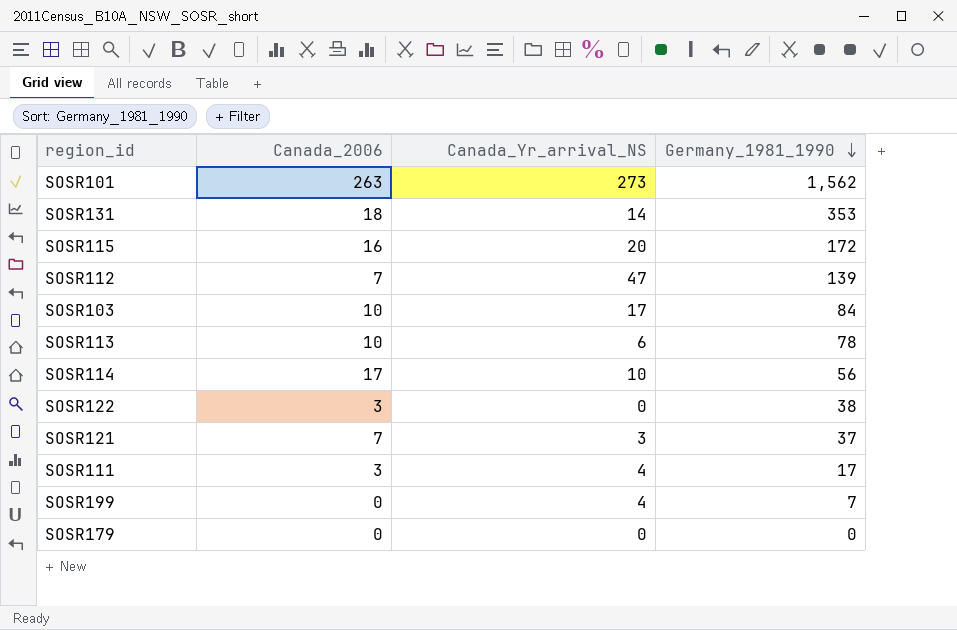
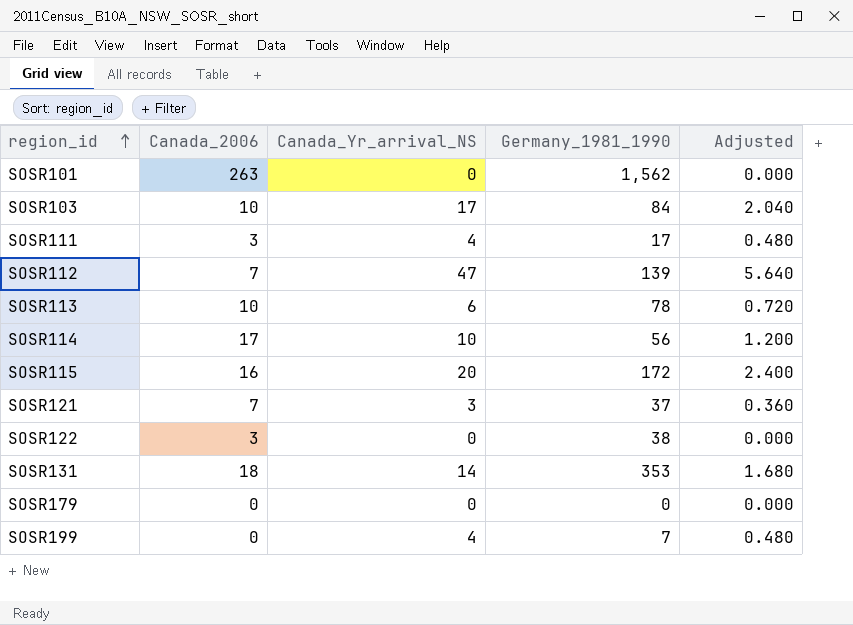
row order: Germany_1981_1990 descending -> region_id ascending
column Adjusted | formula: none -> [Canada_Yr_arrival_NS] * 0.12
SOSR101 | Canada_Yr_arrival_NS: 273 -> 0

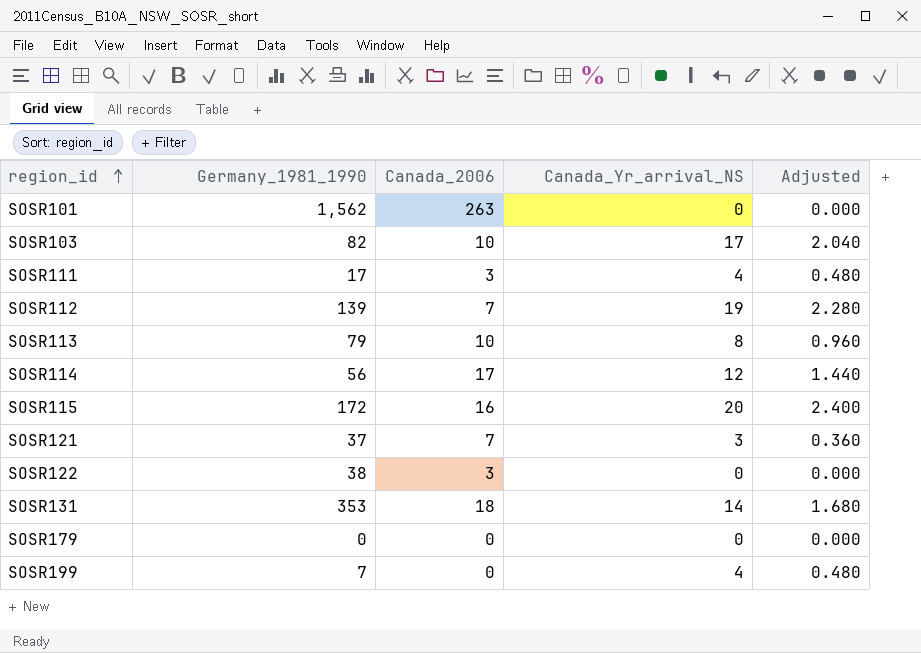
column Germany_1981_1990 | position: 4 -> 2
SOSR103 | Germany_1981_1990: 84 -> 82
SOSR112 | Canada_Yr_arrival_NS: 47 -> 19
SOSR112 | Adjusted: 5.640 -> 2.280
SOSR113 | Germany_1981_1990: 78 -> 79
SOSR113 | Canada_Yr_arrival_NS: 6 -> 8
SOSR113 | Adjusted: 0.720 -> 0.960
SOSR114 | Canada_Yr_arrival_NS: 10 -> 12
SOSR114 | Adjusted: 1.200 -> 1.440

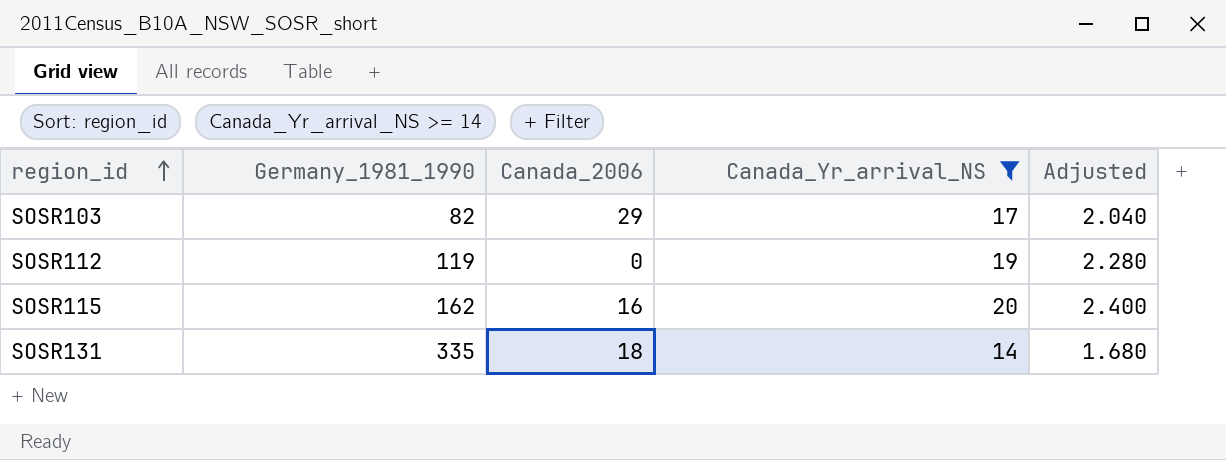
filter: none -> Canada_Yr_arrival_NS >= 14
SOSR103 | Canada_2006: 10 -> 29
SOSR112 | Germany_1981_1990: 139 -> 119
SOSR112 | Canada_2006: 7 -> 0
SOSR115 | Germany_1981_1990: 172 -> 162
SOSR131 | Germany_1981_1990: 353 -> 335

